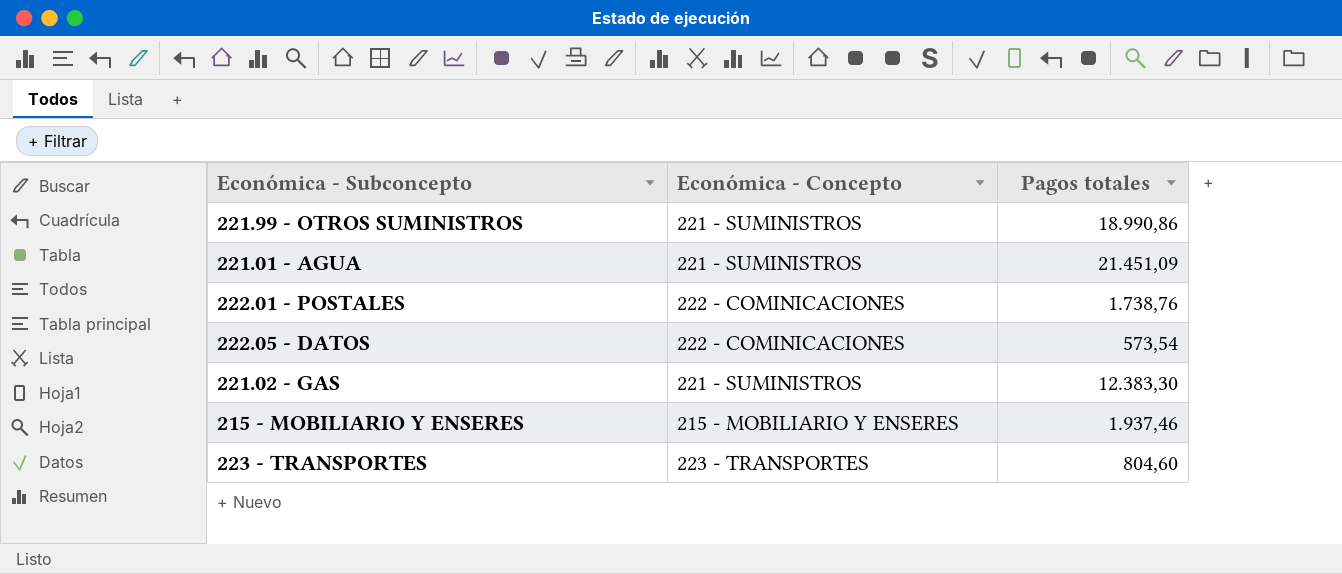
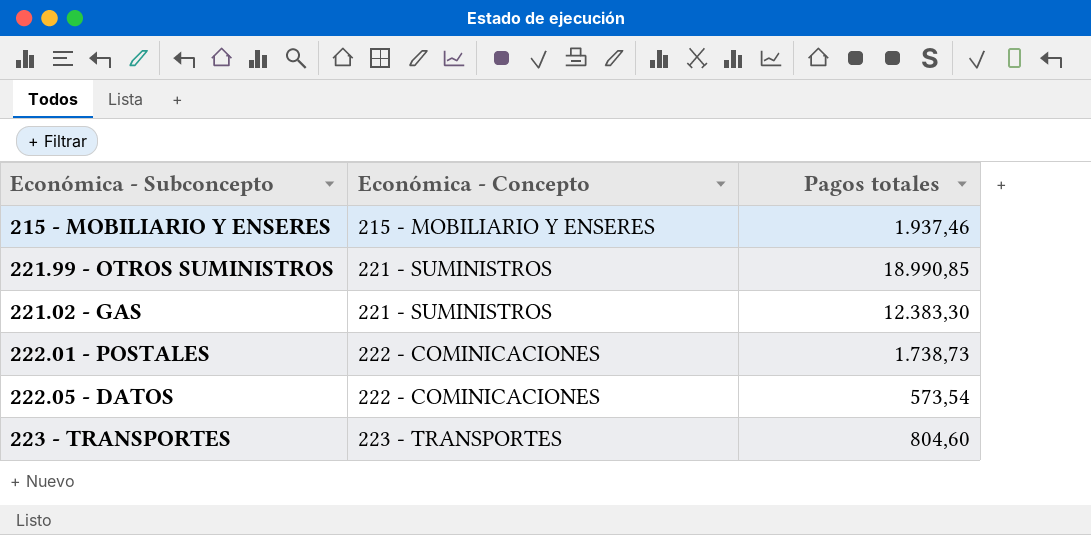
row order: none -> Económica - Concepto ascending
row 221.01 - AGUA: 221 - SUMINISTROS | 21.451,09 -> none
221.99 - OTROS SUMINISTROS | Pagos totales: 18.990,86 -> 18.990,85
222.01 - POSTALES | Pagos totales: 1.738,76 -> 1.738,73

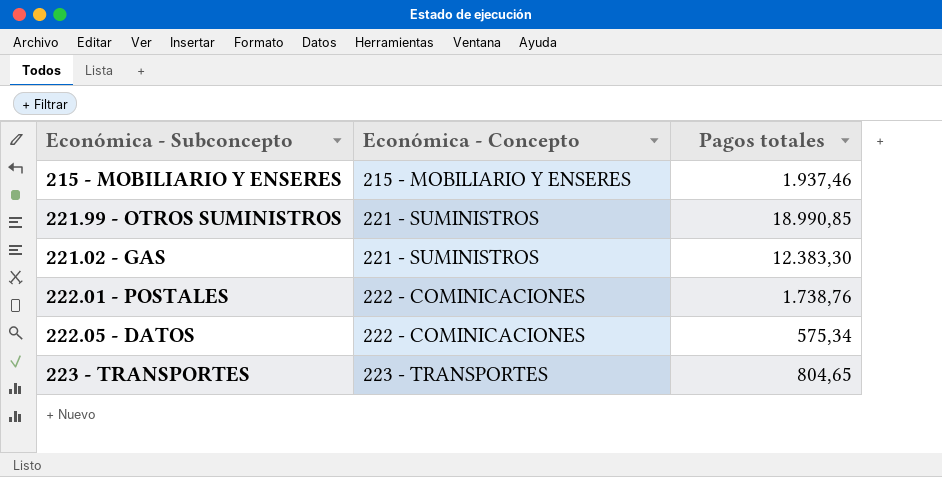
222.01 - POSTALES | Pagos totales: 1.738,73 -> 1.738,76
222.05 - DATOS | Pagos totales: 573,54 -> 575,34
223 - TRANSPORTES | Pagos totales: 804,60 -> 804,65

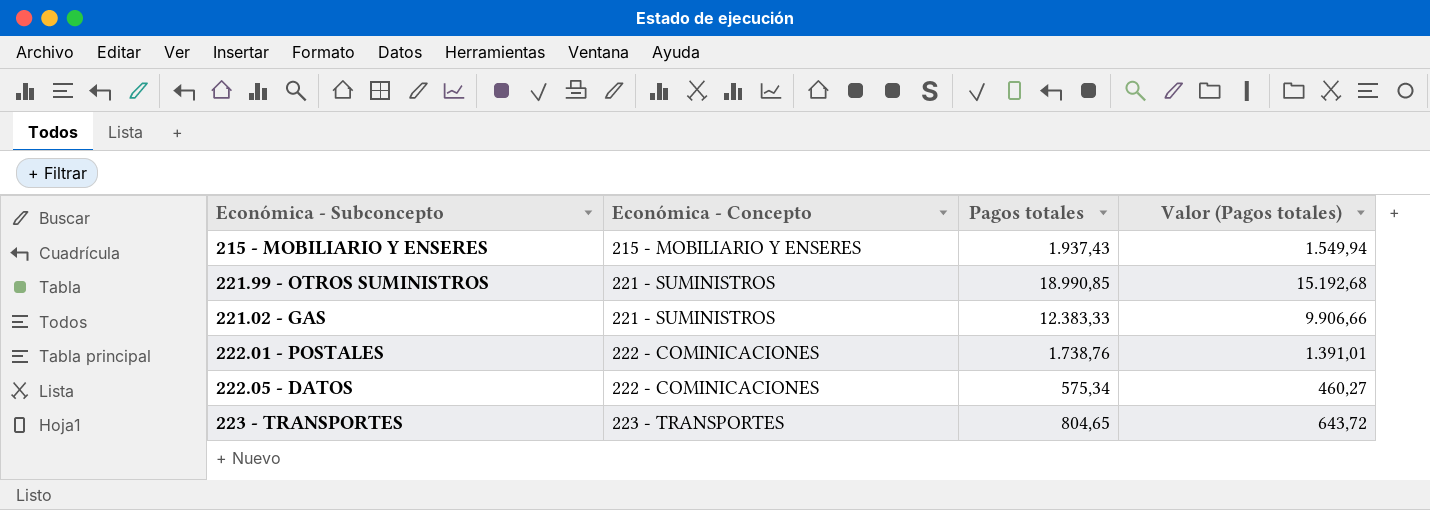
column Valor (Pagos totales) | formula: none -> [Pagos totales] * 0,8
215 - MOBILIARIO Y ENSERES | Pagos totales: 1.937,46 -> 1.937,43
221.02 - GAS | Pagos totales: 12.383,30 -> 12.383,33

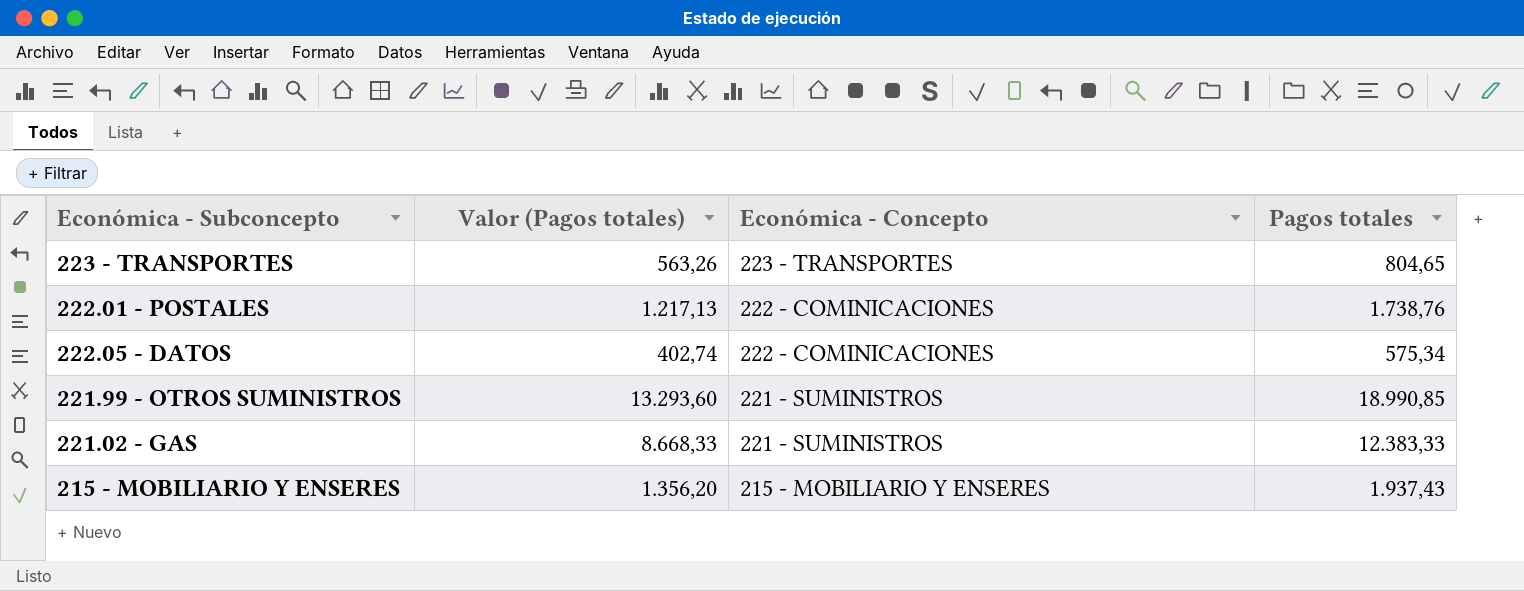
row order: Económica - Concepto ascending -> Económica - Concepto descending
column Valor (Pagos totales) | formula: [Pagos totales] * 0,8 -> [Pagos totales] * 0,7
column Valor (Pagos totales) | position: 4 -> 2

